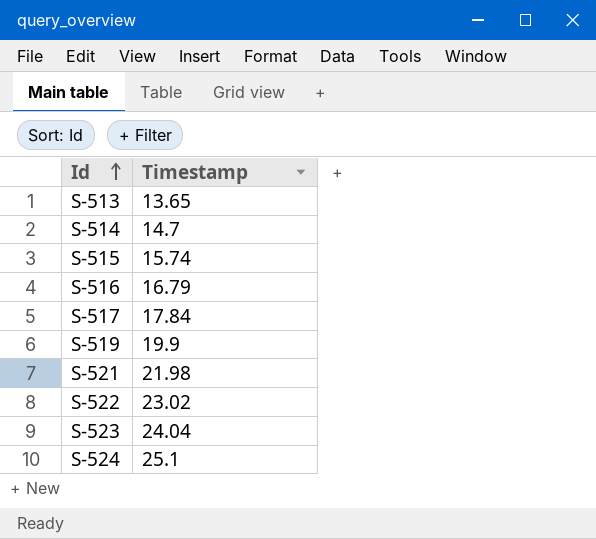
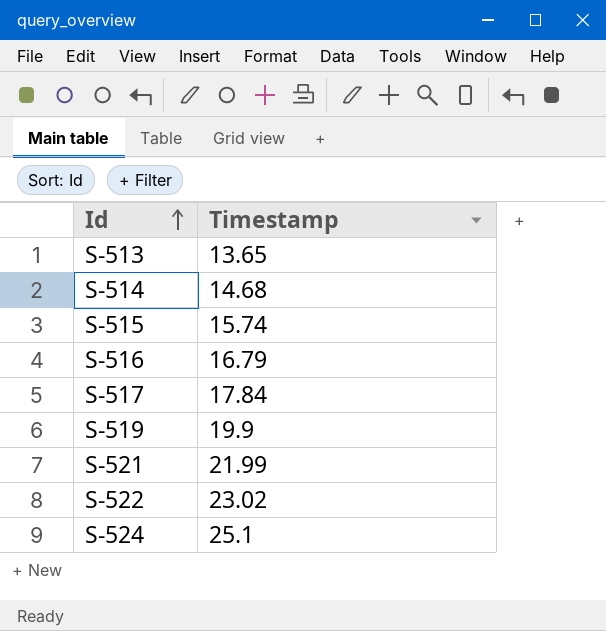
row S-523: 24.04 -> none
S-514 | Timestamp: 14.7 -> 14.68
S-521 | Timestamp: 21.98 -> 21.99

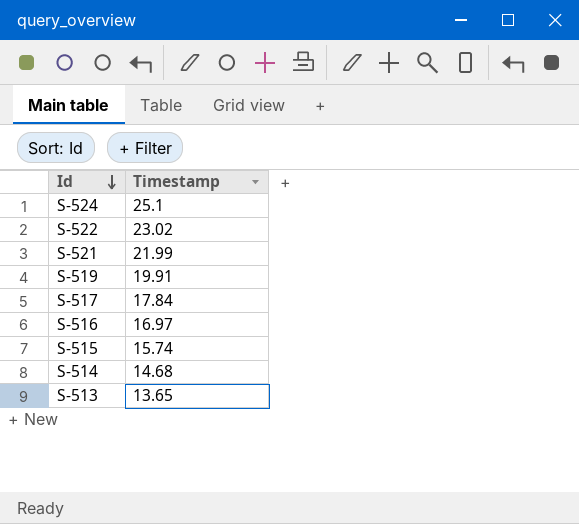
row order: Id ascending -> Id descending
S-519 | Timestamp: 19.9 -> 19.91
S-516 | Timestamp: 16.79 -> 16.97

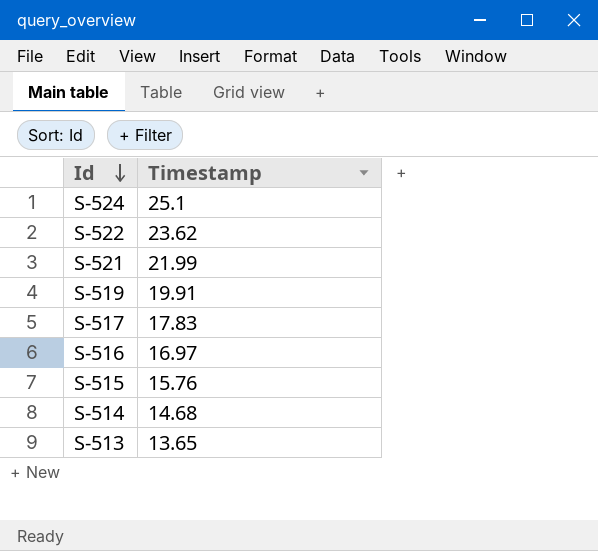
S-522 | Timestamp: 23.02 -> 23.62
S-517 | Timestamp: 17.84 -> 17.83
S-515 | Timestamp: 15.74 -> 15.76

